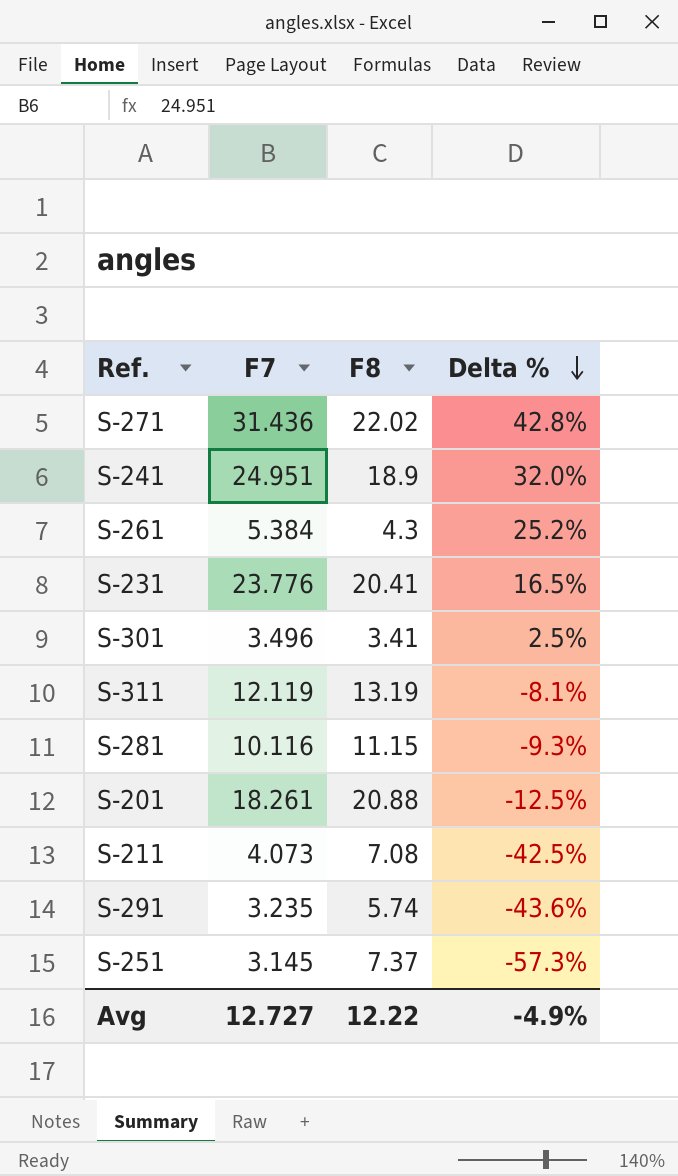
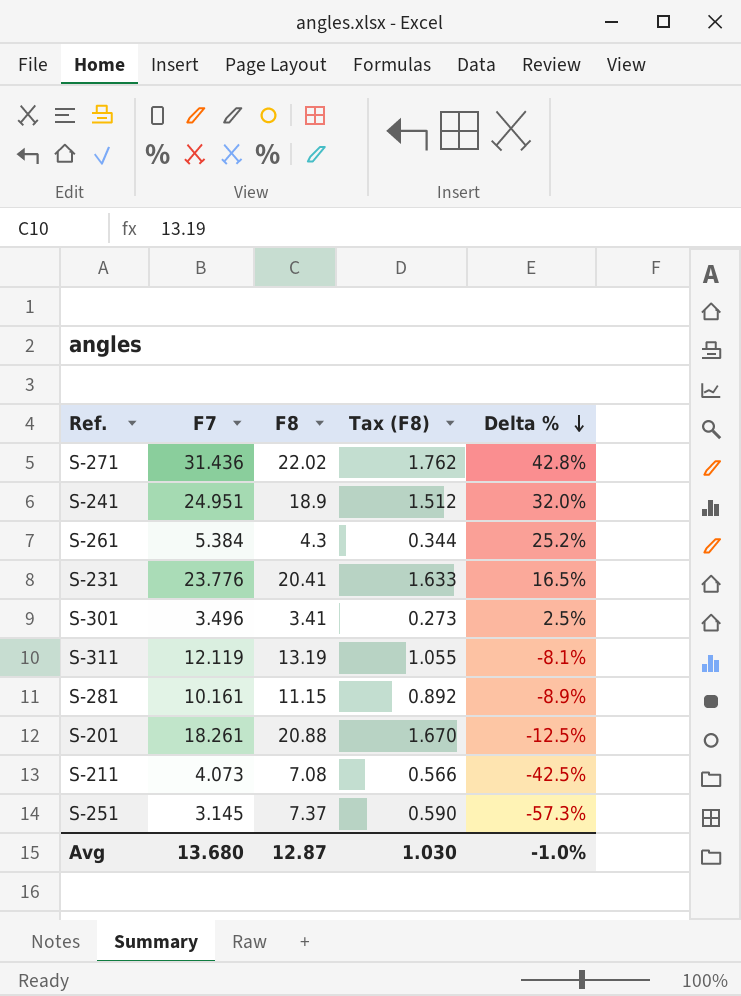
column Tax (F8) | formula: none -> [F8] * 0.08
row S-291: 3.235 | 5.74 | -43.6% -> none
S-281 | F7: 10.116 -> 10.161
S-281 | Delta %: -9.3% -> -8.9%
Avg | F7: 12.727 -> 13.680
Avg | F8: 12.22 -> 12.87
Avg | Delta %: -4.9% -> -1.0%

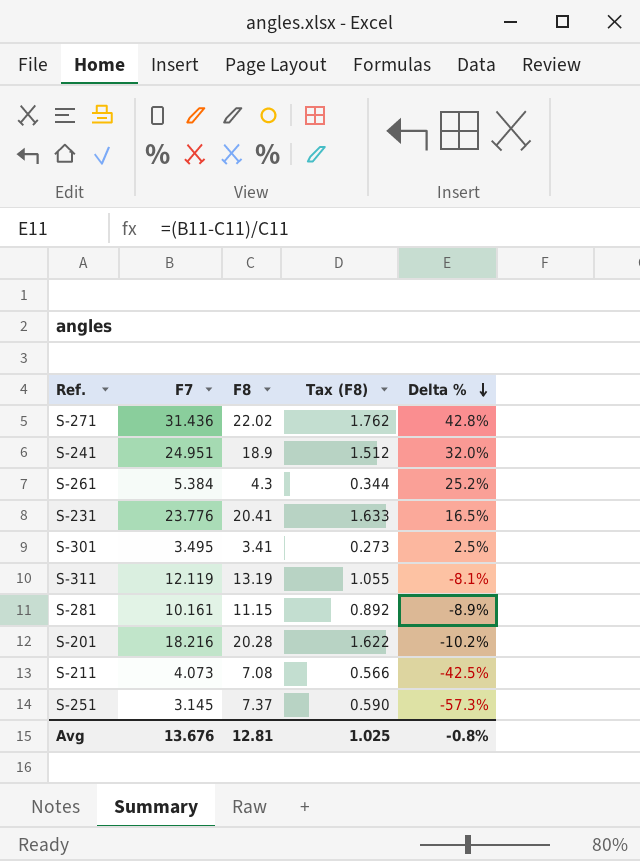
S-301 | F7: 3.496 -> 3.495
S-201 | F7: 18.261 -> 18.216
S-201 | F8: 20.88 -> 20.28
S-201 | Tax (F8): 1.670 -> 1.622
S-201 | Delta %: -12.5% -> -10.2%
Avg | F7: 13.680 -> 13.676
Avg | F8: 12.87 -> 12.81
Avg | Tax (F8): 1.030 -> 1.025
Avg | Delta %: -1.0% -> -0.8%

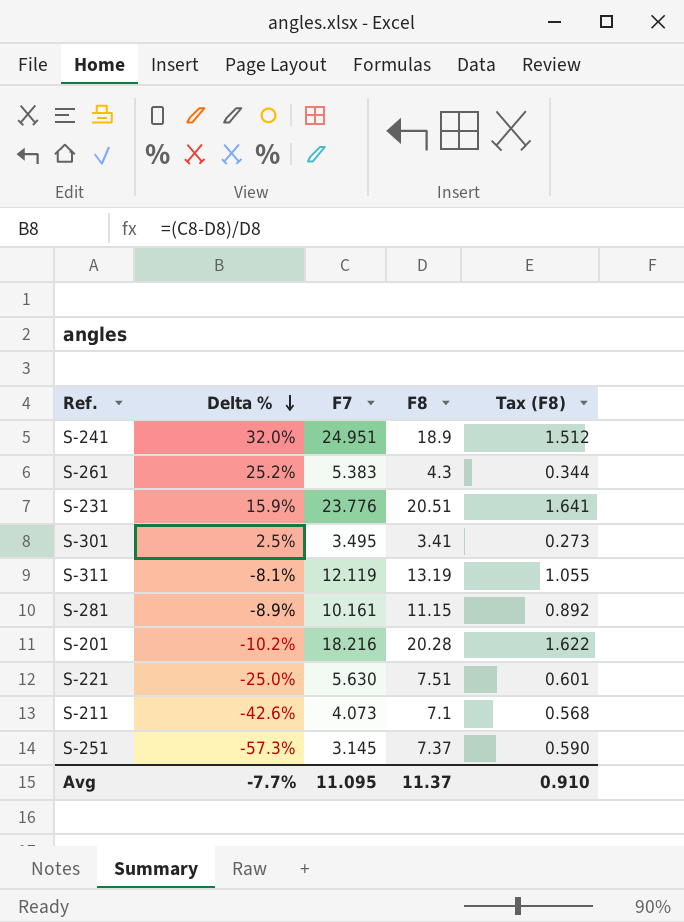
column Delta % | position: 5 -> 2
row S-271: 31.436 | 22.02 | 1.762 | 42.8% -> none
S-261 | F7: 5.384 -> 5.383
S-231 | Delta %: 16.5% -> 15.9%
S-231 | F8: 20.41 -> 20.51
S-231 | Tax (F8): 1.633 -> 1.641
row S-221: none -> -25.0% | 5.630 | 7.51 | 0.601
S-211 | Delta %: -42.5% -> -42.6%
S-211 | F8: 7.08 -> 7.1
S-211 | Tax (F8): 0.566 -> 0.568
Avg | Delta %: -0.8% -> -7.7%
Avg | F7: 13.676 -> 11.095
Avg | F8: 12.81 -> 11.37
Avg | Tax (F8): 1.025 -> 0.910

